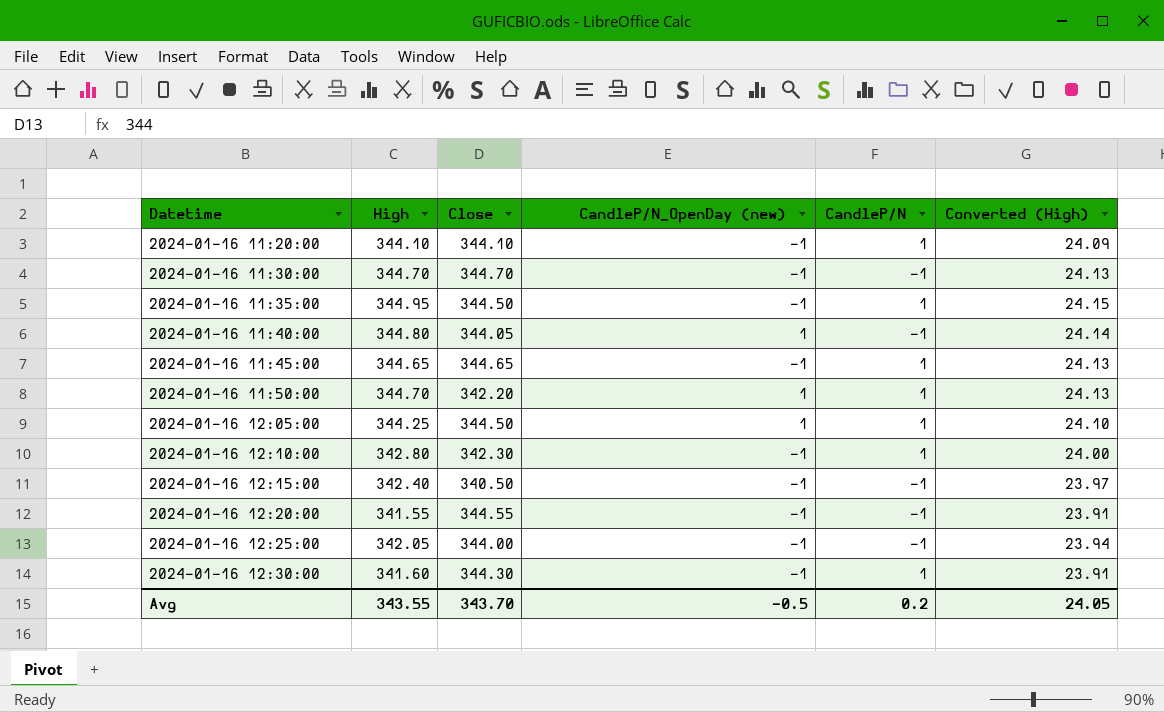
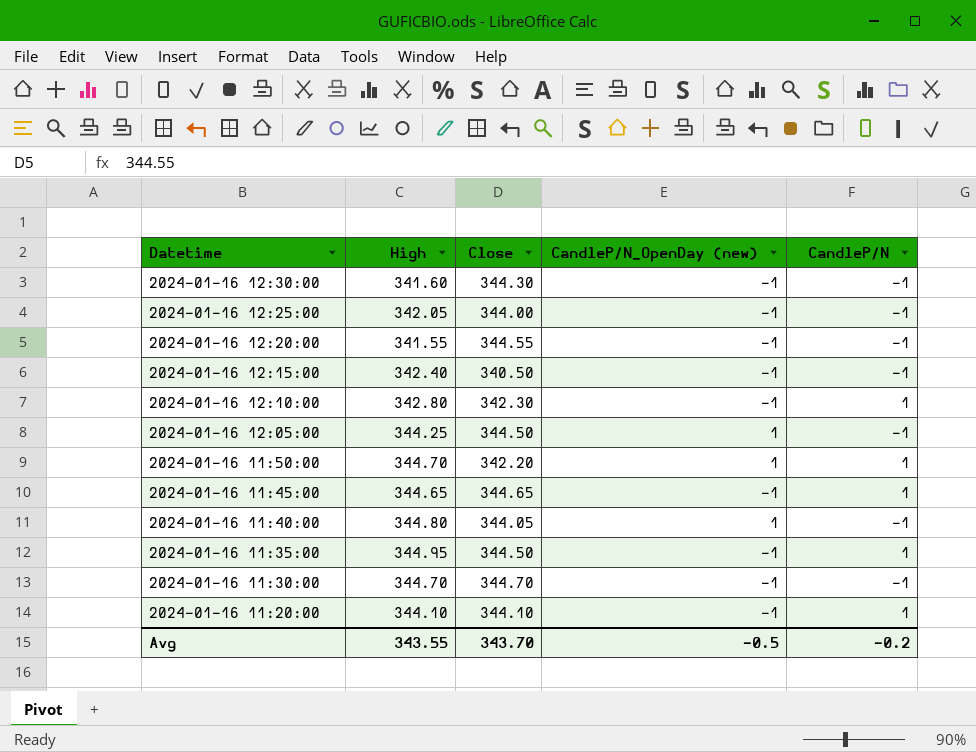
row order: Datetime ascending -> Datetime descending
column Converted (High) | formula: [High] * 0.07 -> none
2024-01-16 12:30:00 | CandleP/N: 1 -> -1
2024-01-16 12:05:00 | CandleP/N: 1 -> -1
Avg | CandleP/N: 0.2 -> -0.2

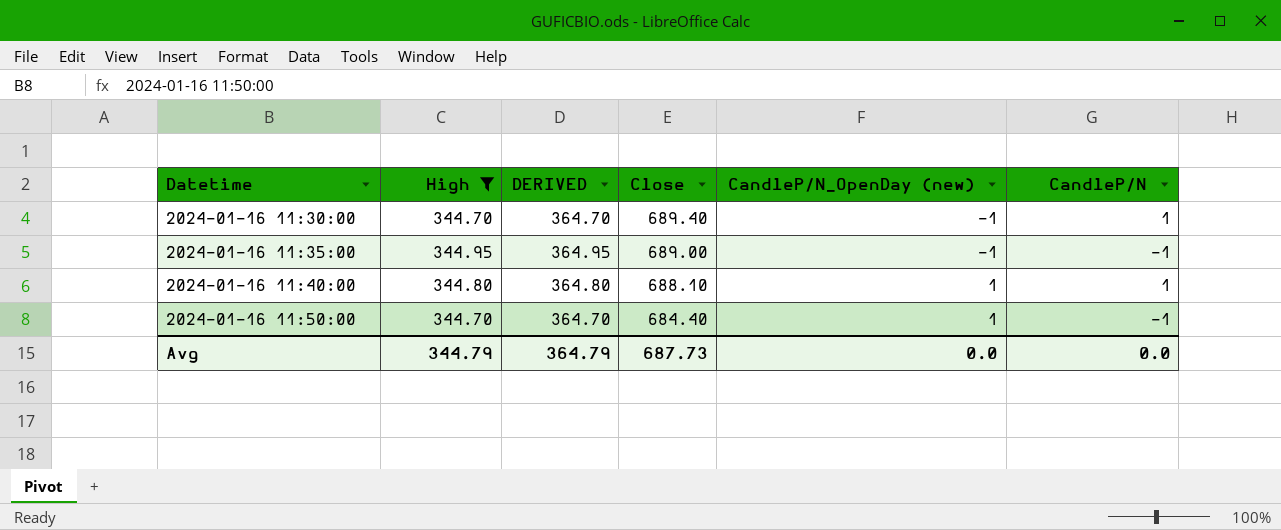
filter: none -> High >= 344.70
row order: Datetime descending -> Datetime ascending
column DERIVED | formula: none -> [High] + 20
2024-01-16 11:30:00 | Close: 344.70 -> 689.40
2024-01-16 11:30:00 | CandleP/N: -1 -> 1
2024-01-16 11:35:00 | Close: 344.50 -> 689.00
2024-01-16 11:35:00 | CandleP/N: 1 -> -1
2024-01-16 11:40:00 | Close: 344.05 -> 688.10
2024-01-16 11:40:00 | CandleP/N: -1 -> 1
2024-01-16 11:50:00 | Close: 342.20 -> 684.40
2024-01-16 11:50:00 | CandleP/N: 1 -> -1
Avg | High: 343.55 -> 344.79
Avg | Close: 343.70 -> 687.73
Avg | CandleP/N_OpenDay (new): -0.5 -> 0.0
Avg | CandleP/N: -0.2 -> 0.0

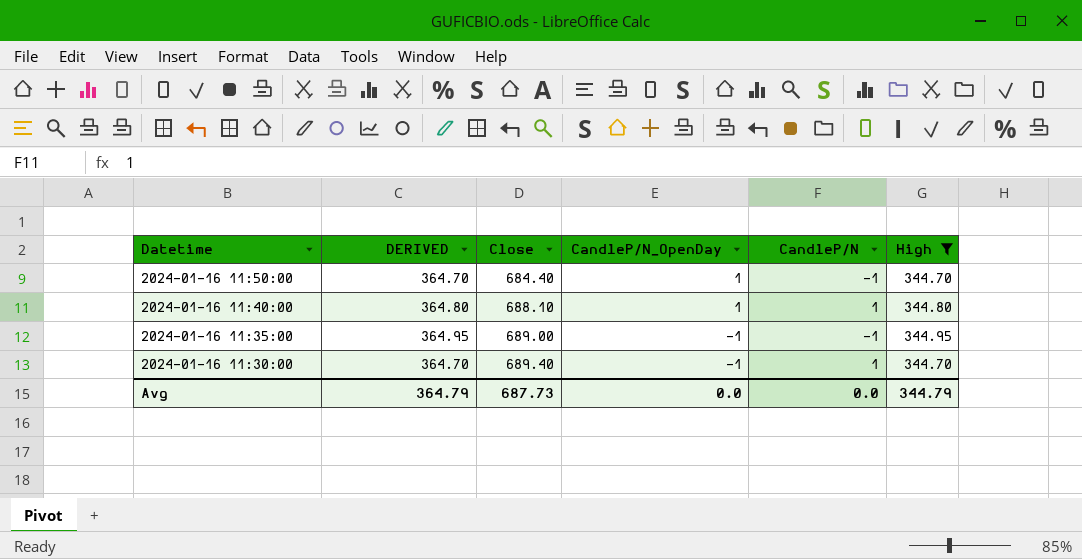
row order: Datetime ascending -> Datetime descending
column name: CandleP/N_OpenDay (new) -> CandleP/N_OpenDay
column High | position: 2 -> 6

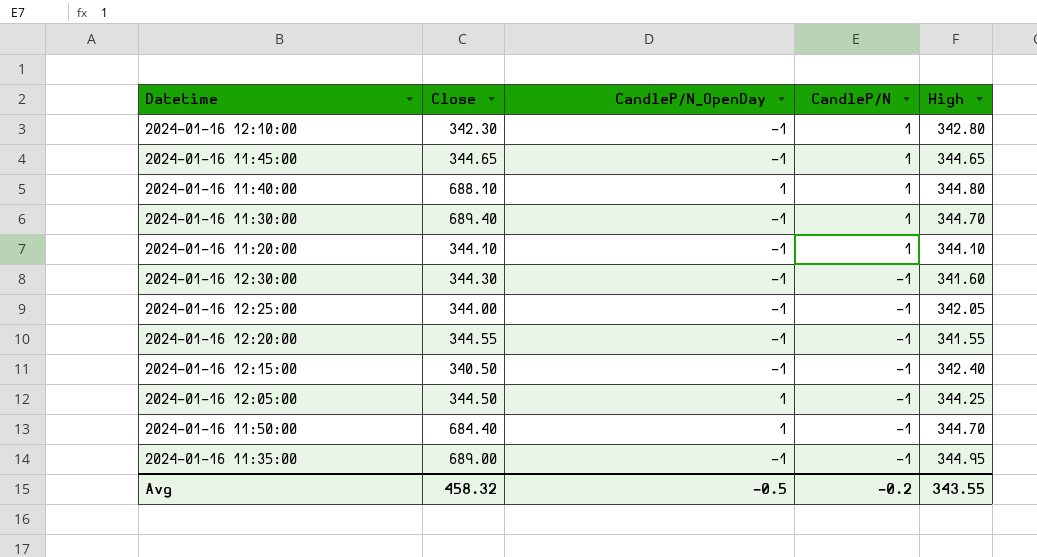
filter: High >= 344.70 -> none
row order: Datetime descending -> CandleP/N descending
column DERIVED | formula: [High] + 20 -> none
Avg | Close: 687.73 -> 458.32
Avg | CandleP/N_OpenDay: 0.0 -> -0.5
Avg | CandleP/N: 0.0 -> -0.2
Avg | High: 344.79 -> 343.55

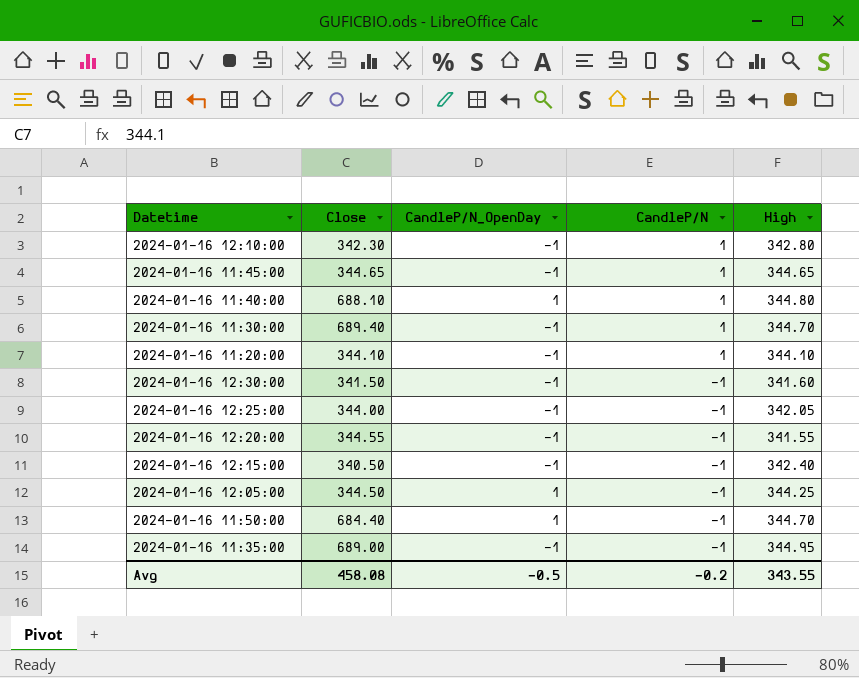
2024-01-16 12:30:00 | Close: 344.30 -> 341.50
Avg | Close: 458.32 -> 458.08

